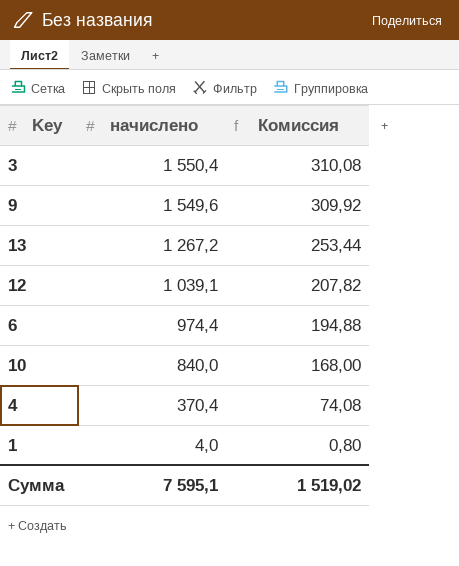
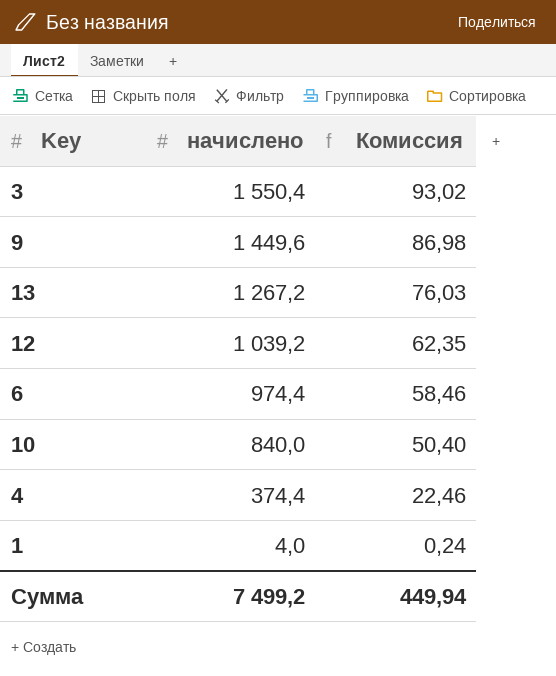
column Комиссия | formula: [начислено] * 0,2 -> [начислено] * 0,06
9 | начислено: 1 549,6 -> 1 449,6
12 | начислено: 1 039,1 -> 1 039,2
4 | начислено: 370,4 -> 374,4
Сумма | начислено: 7 595,1 -> 7 499,2
Сумма | Комиссия: 1 519,02 -> 449,94

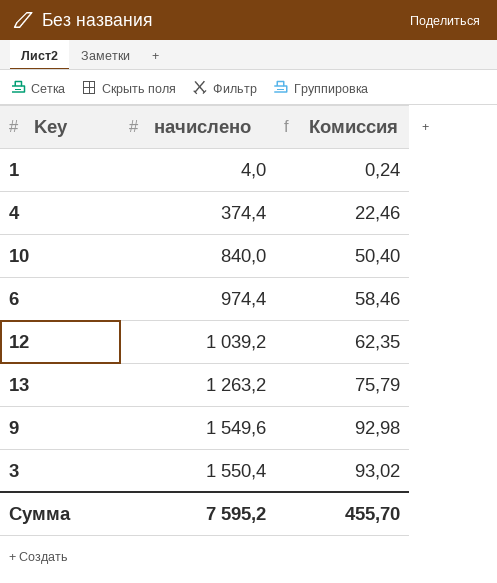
row order: начислено descending -> начислено ascending
13 | начислено: 1 267,2 -> 1 263,2
13 | Комиссия: 76,03 -> 75,79
9 | начислено: 1 449,6 -> 1 549,6
9 | Комиссия: 86,98 -> 92,98
Сумма | начислено: 7 499,2 -> 7 595,2
Сумма | Комиссия: 449,94 -> 455,70

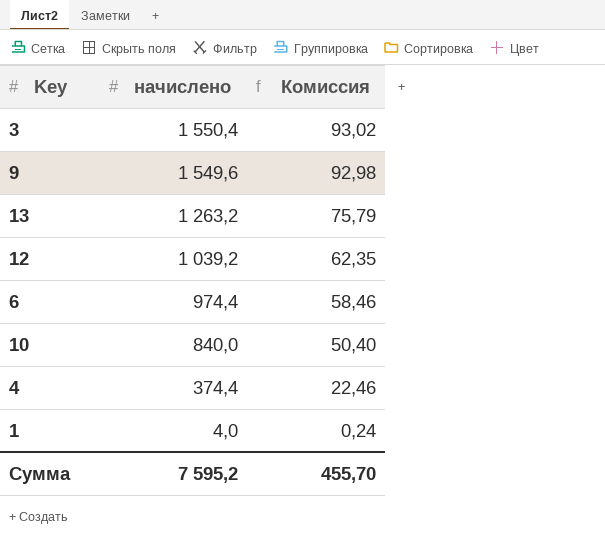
row order: начислено ascending -> начислено descending

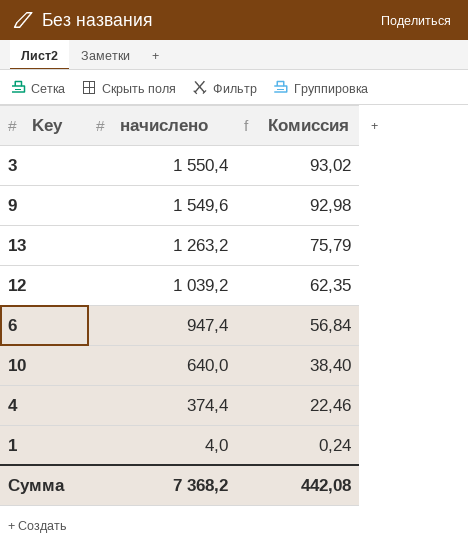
6 | начислено: 974,4 -> 947,4
6 | Комиссия: 58,46 -> 56,84
10 | начислено: 840,0 -> 640,0
10 | Комиссия: 50,40 -> 38,40
Сумма | начислено: 7 595,2 -> 7 368,2
Сумма | Комиссия: 455,70 -> 442,08

